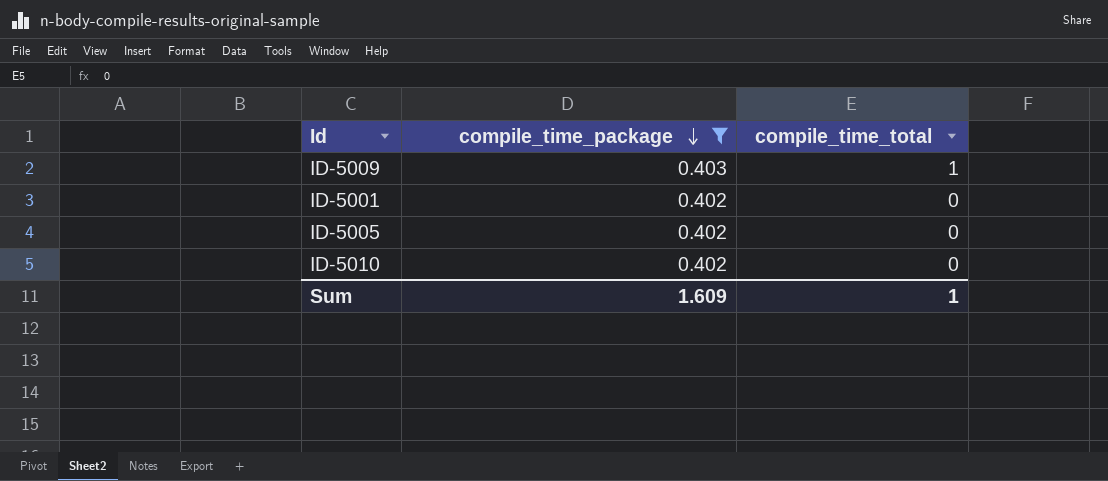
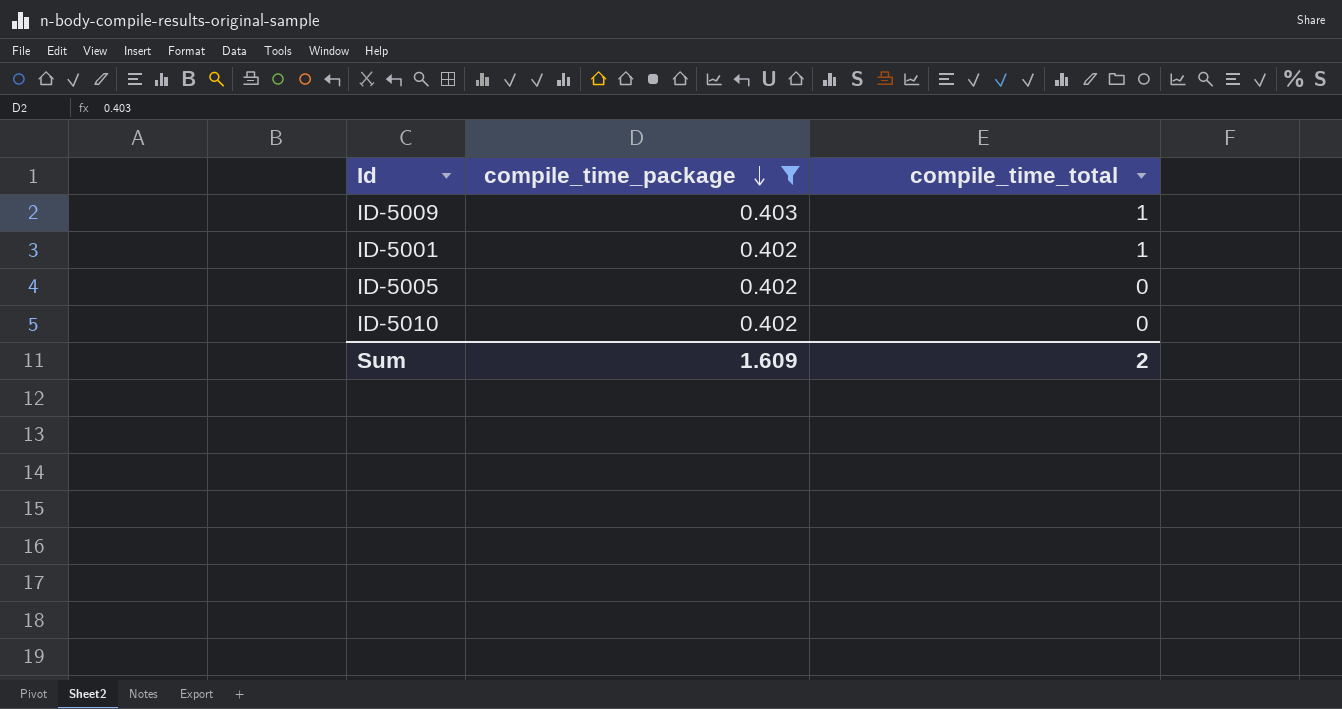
ID-5001 | compile_time_total: 0 -> 1
Sum | compile_time_total: 1 -> 2

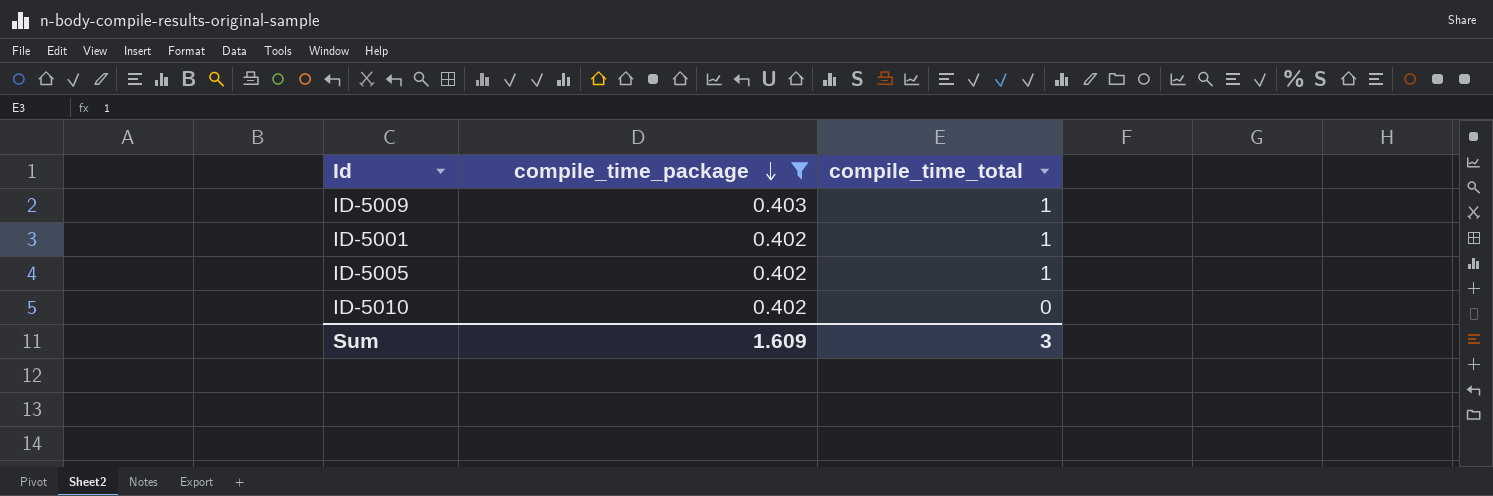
ID-5005 | compile_time_total: 0 -> 1
Sum | compile_time_total: 2 -> 3

